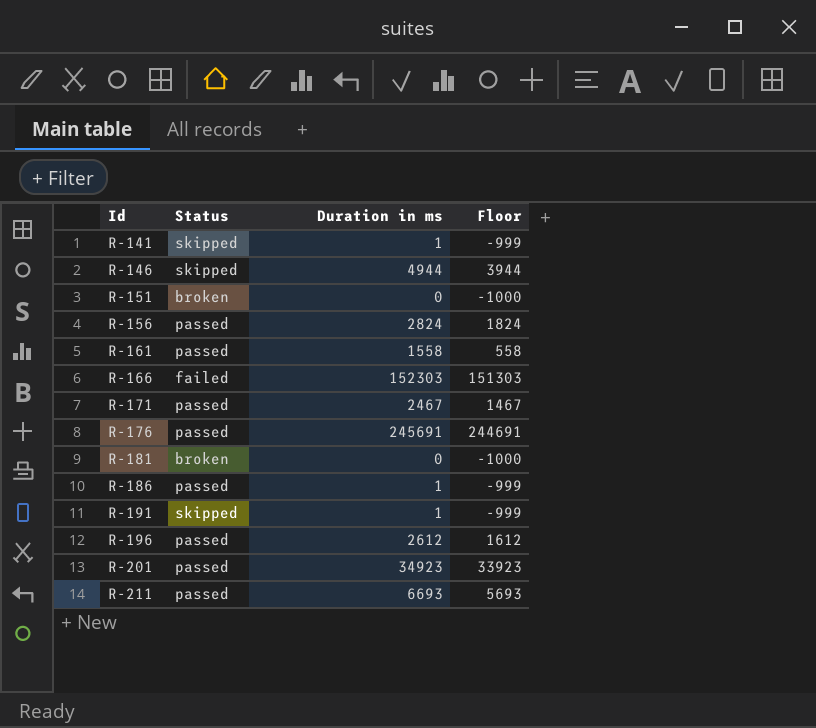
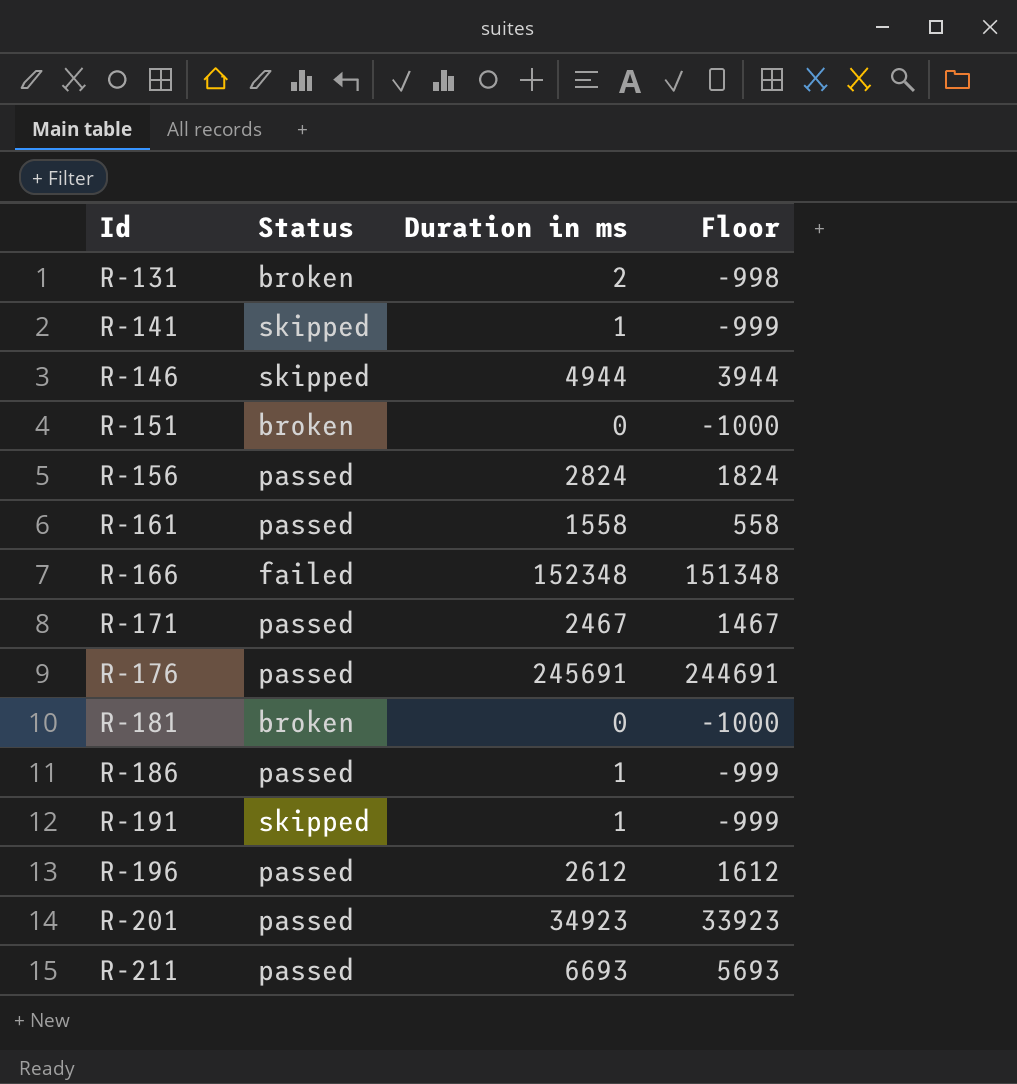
row R-131: none -> broken | 2 | -998
R-166 | Duration in ms: 152303 -> 152348
R-166 | Floor: 151303 -> 151348

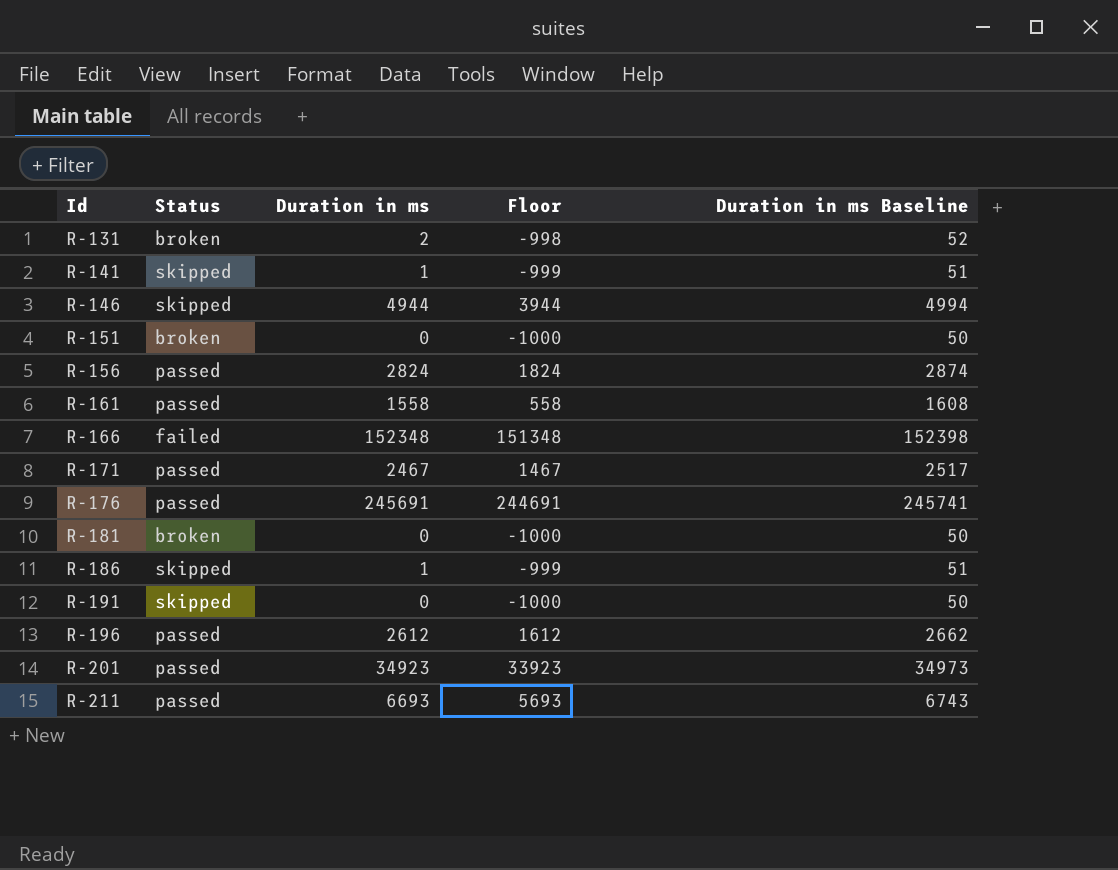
column Duration in ms Baseline | formula: none -> [Duration in ms] + 50
R-186 | Status: passed -> skipped
R-191 | Duration in ms: 1 -> 0
R-191 | Floor: -999 -> -1000

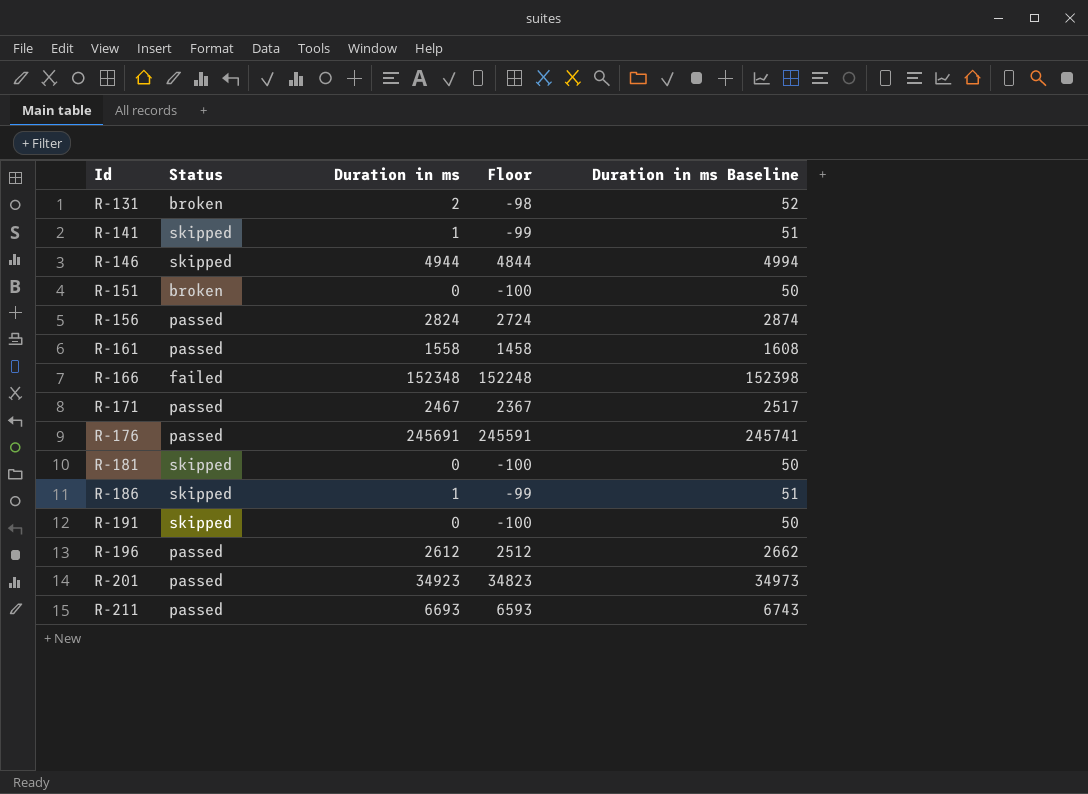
column Floor | formula: [Duration in ms] - 1000 -> [Duration in ms] - 100
R-181 | Status: broken -> skipped

